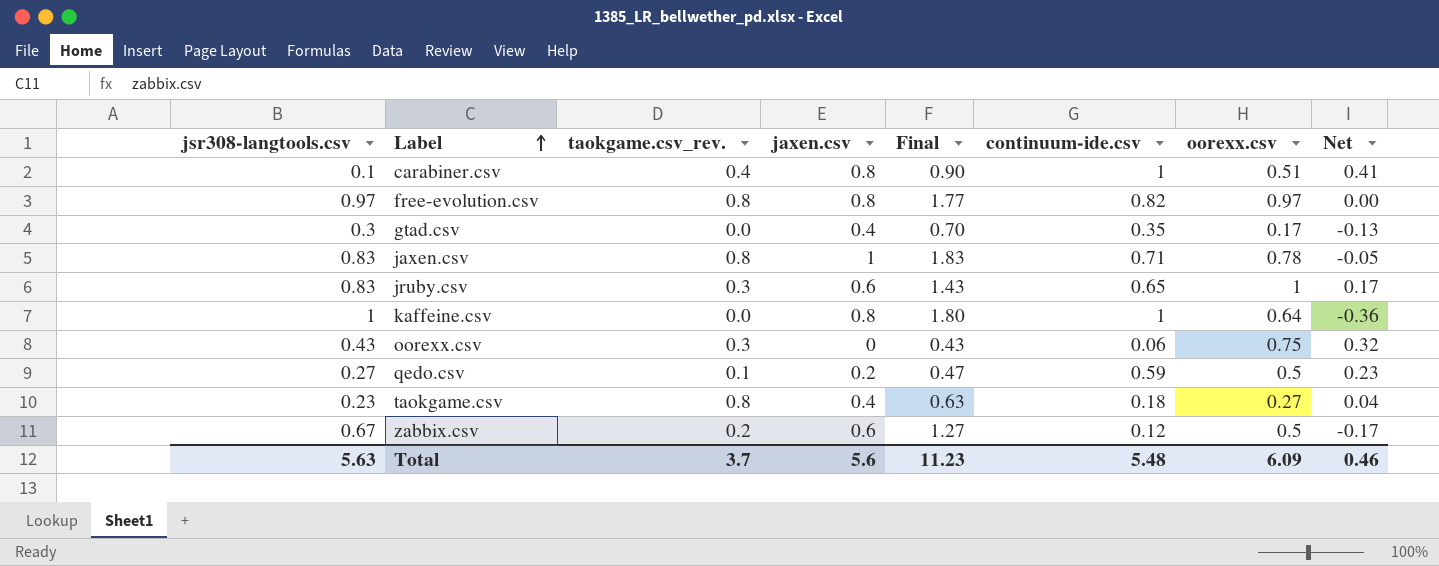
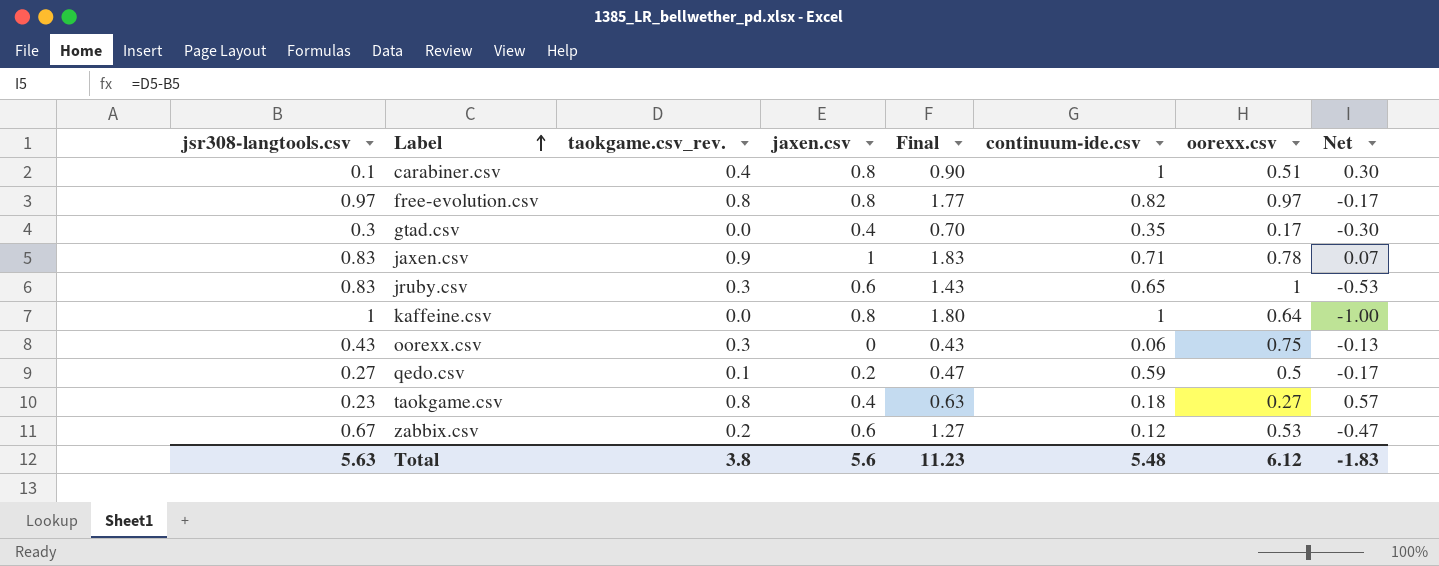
column Net | formula: [oorexx.csv] - [jsr308-langtools.csv] -> [taokgame.csv_rev.] - [jsr308-langtools.csv]
jaxen.csv | taokgame.csv_rev.: 0.8 -> 0.9
zabbix.csv | oorexx.csv: 0.5 -> 0.53
Total | taokgame.csv_rev.: 3.7 -> 3.8
Total | oorexx.csv: 6.09 -> 6.12
Total | Net: 0.46 -> -1.83

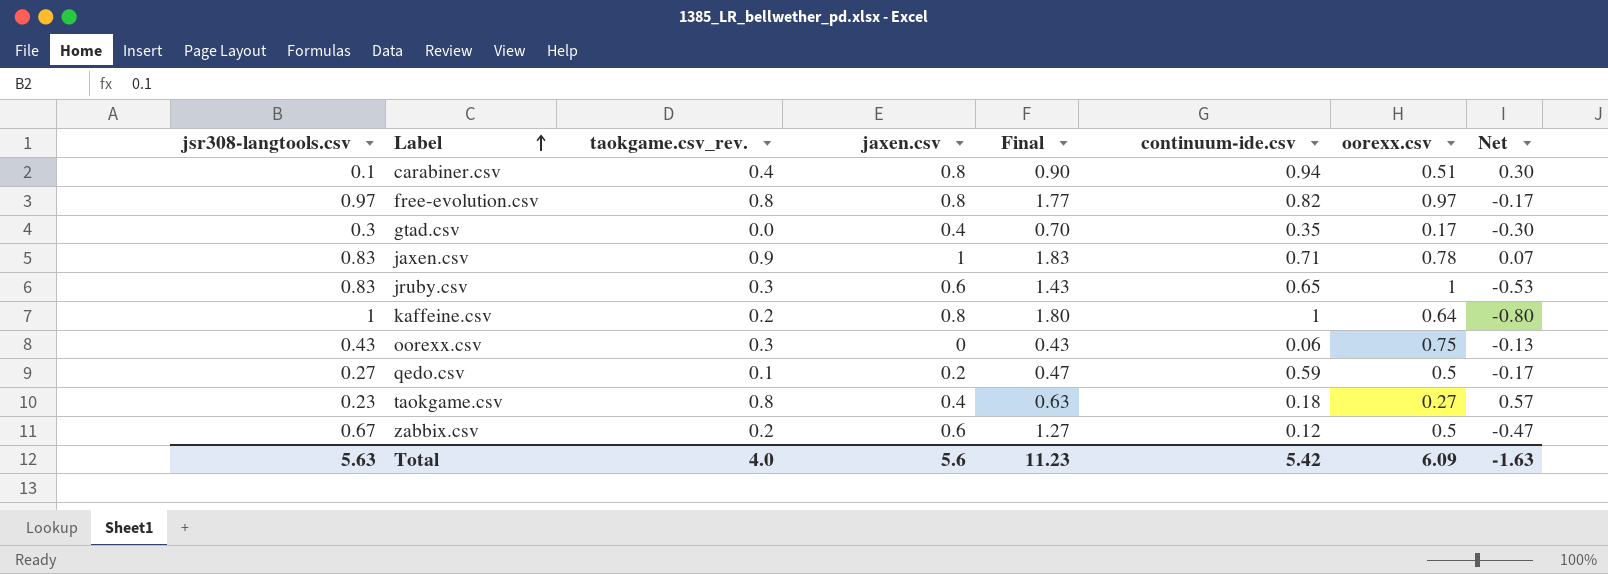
carabiner.csv | continuum-ide.csv: 1 -> 0.94
kaffeine.csv | taokgame.csv_rev.: 0.0 -> 0.2
kaffeine.csv | Net: -1.00 -> -0.80
zabbix.csv | oorexx.csv: 0.53 -> 0.5
Total | taokgame.csv_rev.: 3.8 -> 4.0
Total | continuum-ide.csv: 5.48 -> 5.42
Total | oorexx.csv: 6.12 -> 6.09
Total | Net: -1.83 -> -1.63

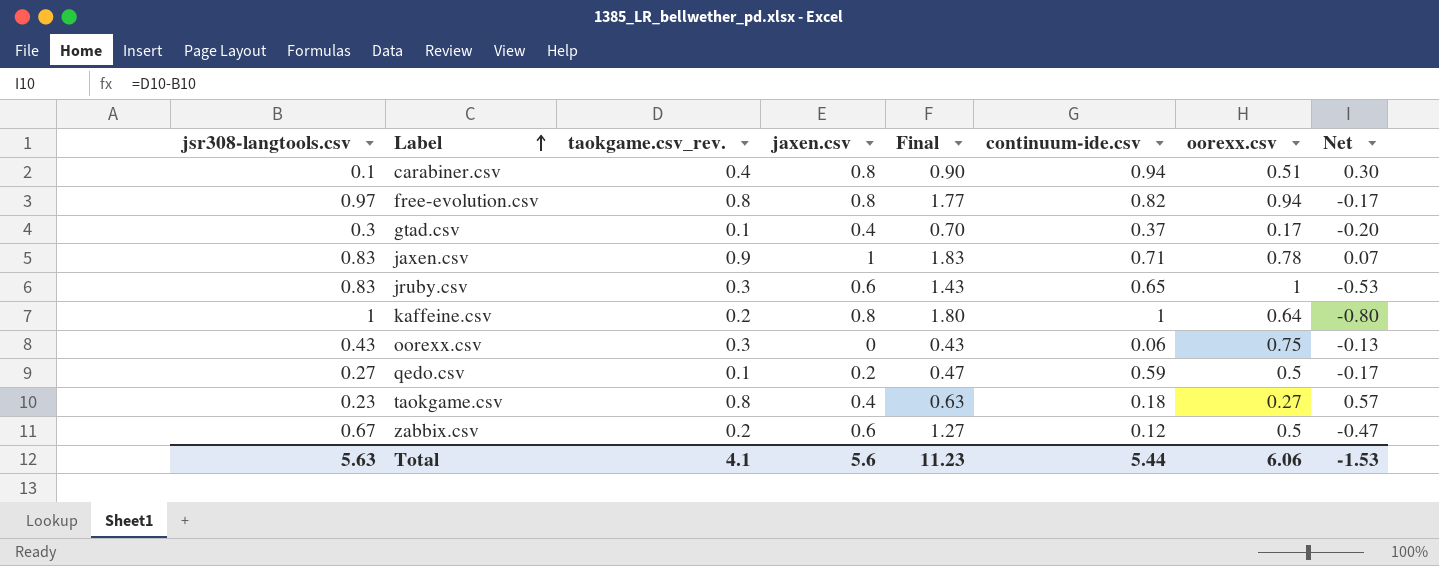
free-evolution.csv | oorexx.csv: 0.97 -> 0.94
gtad.csv | taokgame.csv_rev.: 0.0 -> 0.1
gtad.csv | continuum-ide.csv: 0.35 -> 0.37
gtad.csv | Net: -0.30 -> -0.20
Total | taokgame.csv_rev.: 4.0 -> 4.1
Total | continuum-ide.csv: 5.42 -> 5.44
Total | oorexx.csv: 6.09 -> 6.06
Total | Net: -1.63 -> -1.53

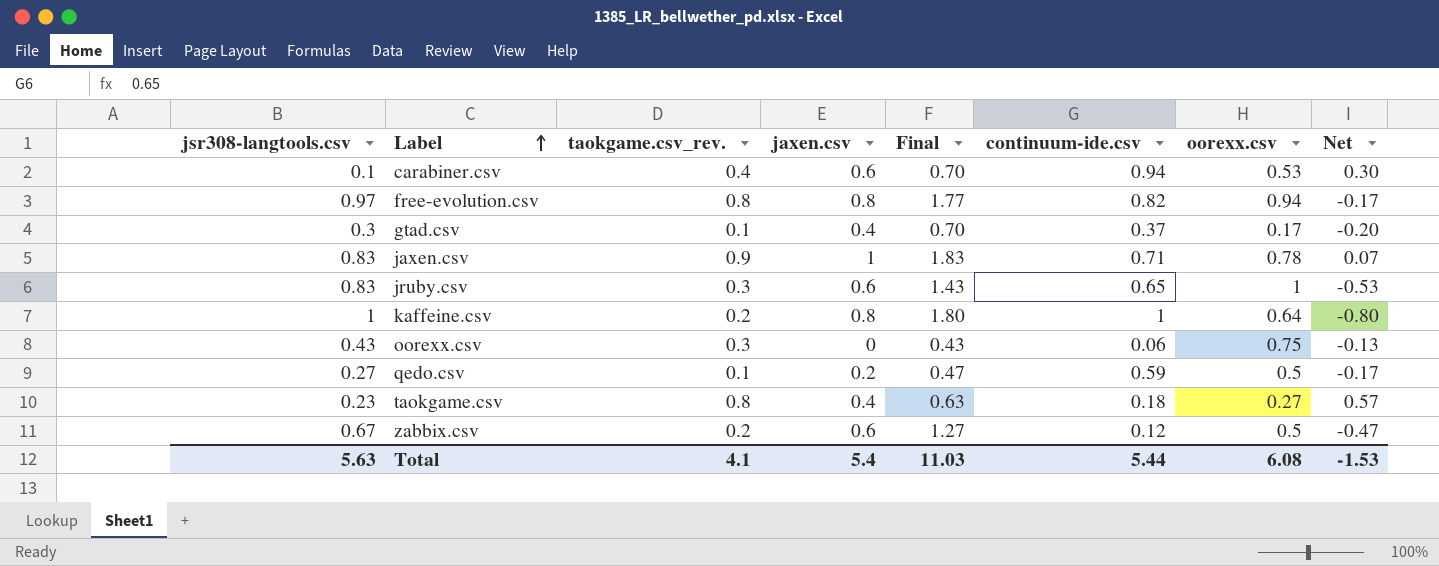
carabiner.csv | jaxen.csv: 0.8 -> 0.6
carabiner.csv | Final: 0.90 -> 0.70
carabiner.csv | oorexx.csv: 0.51 -> 0.53
Total | jaxen.csv: 5.6 -> 5.4
Total | Final: 11.23 -> 11.03
Total | oorexx.csv: 6.06 -> 6.08

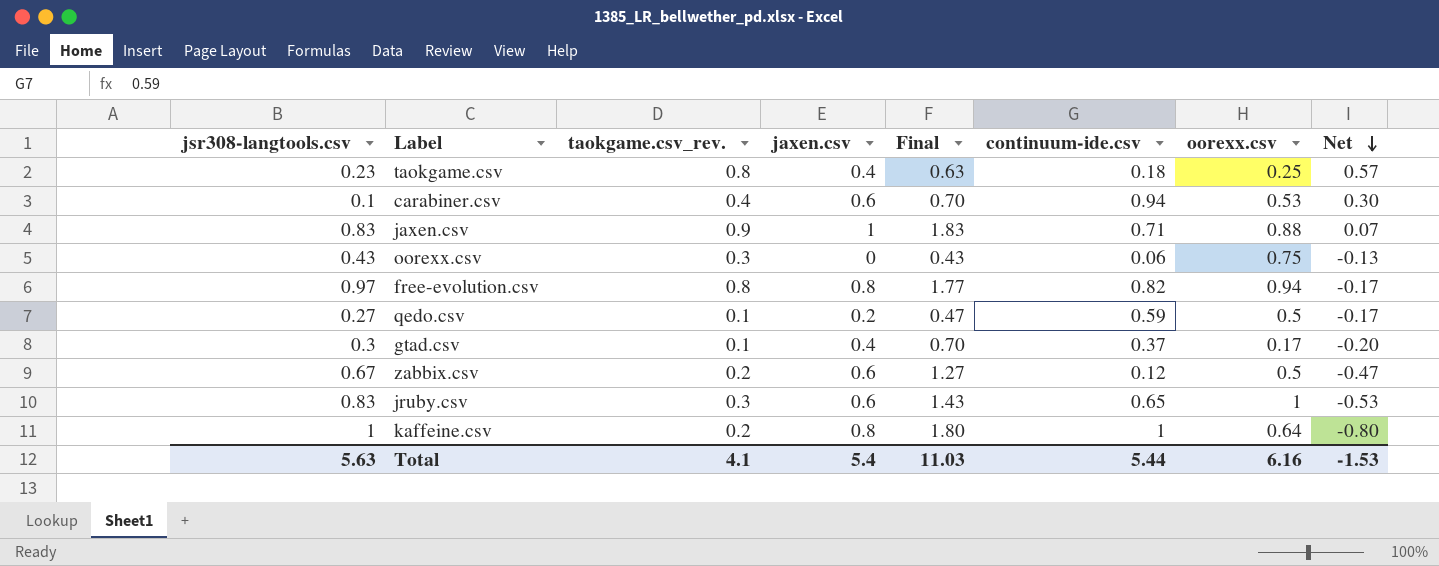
row order: Label ascending -> Net descending
taokgame.csv | oorexx.csv: 0.27 -> 0.25
jaxen.csv | oorexx.csv: 0.78 -> 0.88
Total | oorexx.csv: 6.08 -> 6.16

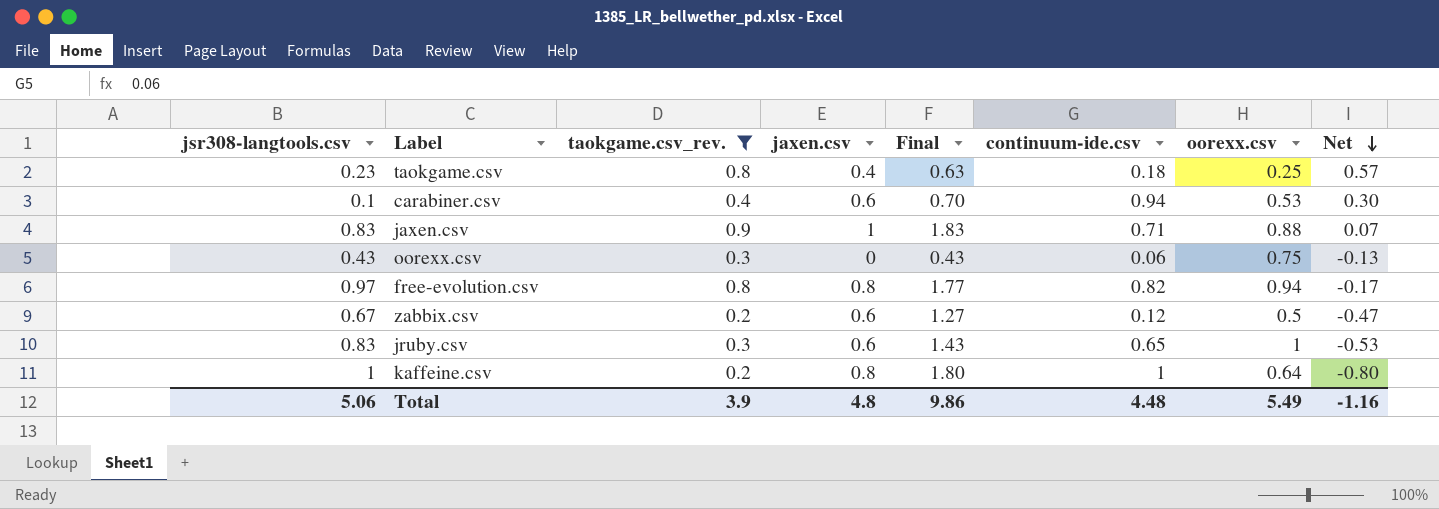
filter: none -> taokgame.csv_rev. != 0.1
Total | jsr308-langtools.csv: 5.63 -> 5.06
Total | taokgame.csv_rev.: 4.1 -> 3.9
Total | jaxen.csv: 5.4 -> 4.8
Total | Final: 11.03 -> 9.86
Total | continuum-ide.csv: 5.44 -> 4.48
Total | oorexx.csv: 6.16 -> 5.49
Total | Net: -1.53 -> -1.16

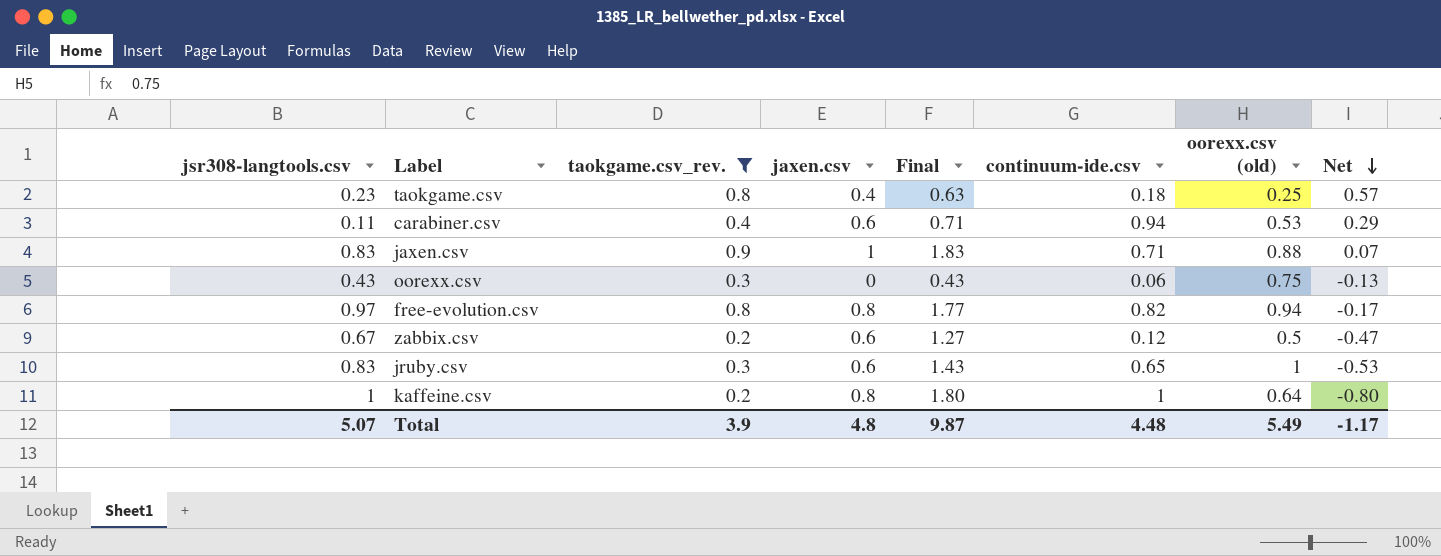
column name: oorexx.csv -> oorexx.csv (old)
carabiner.csv | jsr308-langtools.csv: 0.1 -> 0.11
carabiner.csv | Final: 0.70 -> 0.71
carabiner.csv | Net: 0.30 -> 0.29
Total | jsr308-langtools.csv: 5.06 -> 5.07
Total | Final: 9.86 -> 9.87
Total | Net: -1.16 -> -1.17

